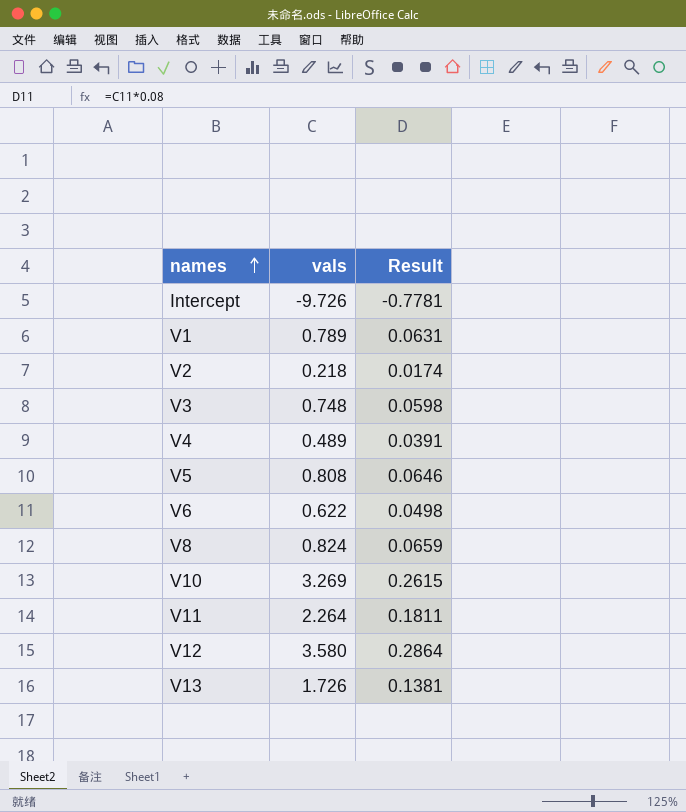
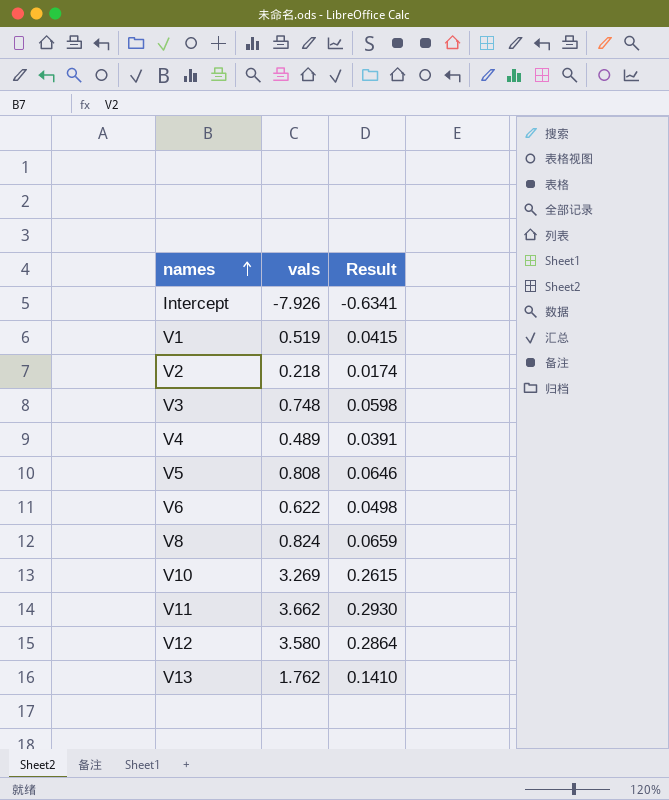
Intercept | vals: -9.726 -> -7.926
Intercept | Result: -0.7781 -> -0.6341
V1 | vals: 0.789 -> 0.519
V1 | Result: 0.0631 -> 0.0415
V11 | vals: 2.264 -> 3.662
V11 | Result: 0.1811 -> 0.2930
V13 | vals: 1.726 -> 1.762
V13 | Result: 0.1381 -> 0.1410

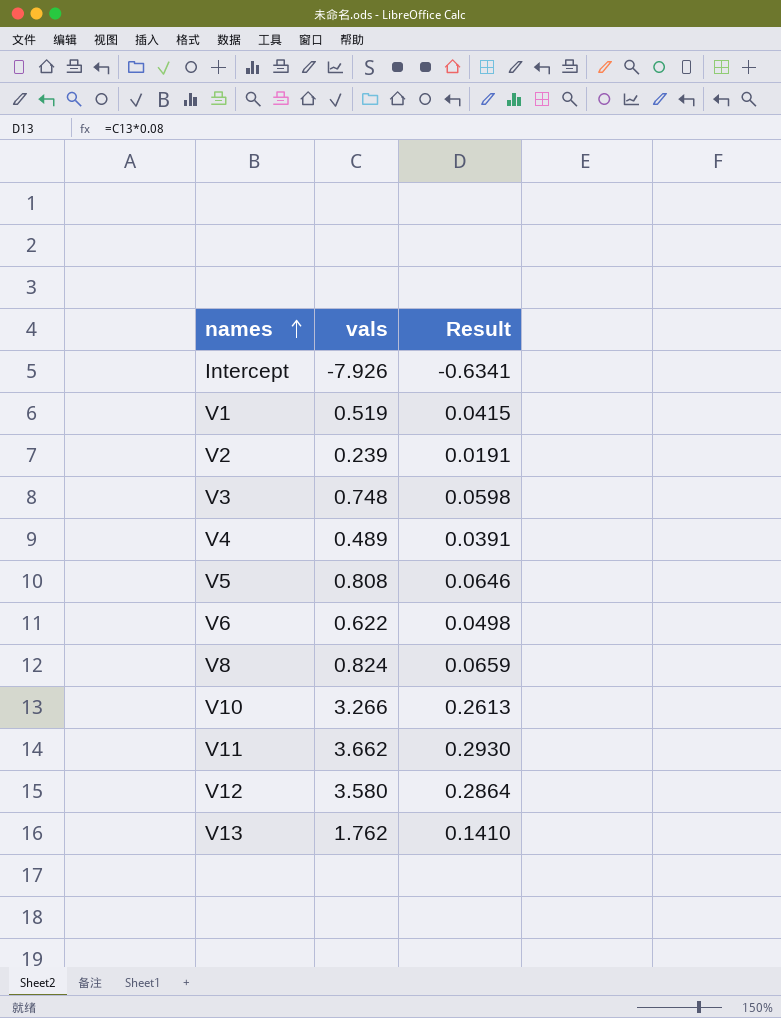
V2 | vals: 0.218 -> 0.239
V2 | Result: 0.0174 -> 0.0191
V10 | vals: 3.269 -> 3.266
V10 | Result: 0.2615 -> 0.2613

